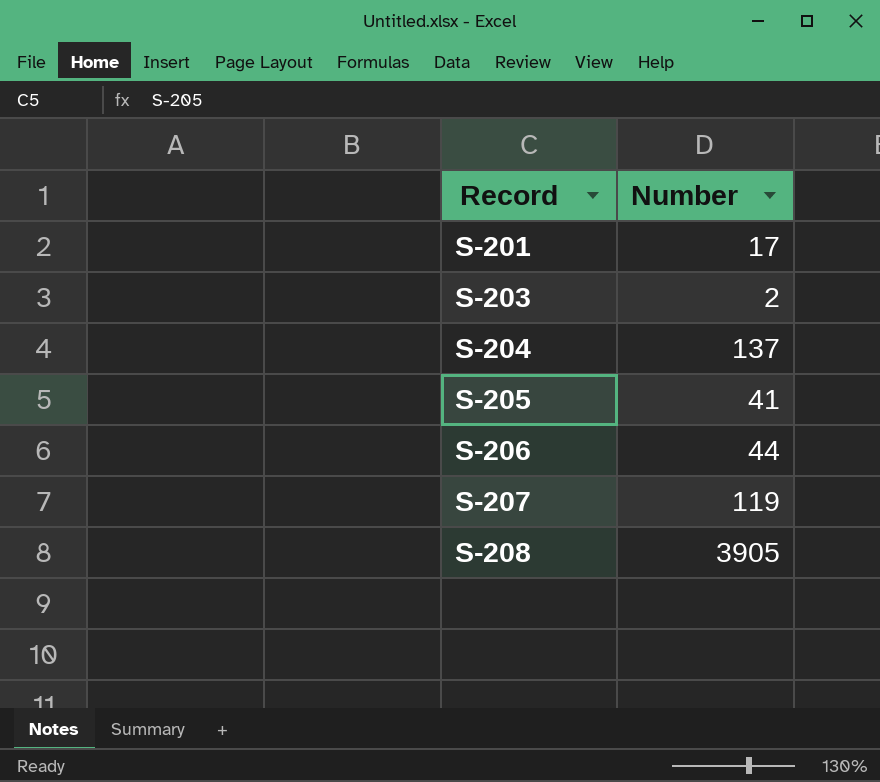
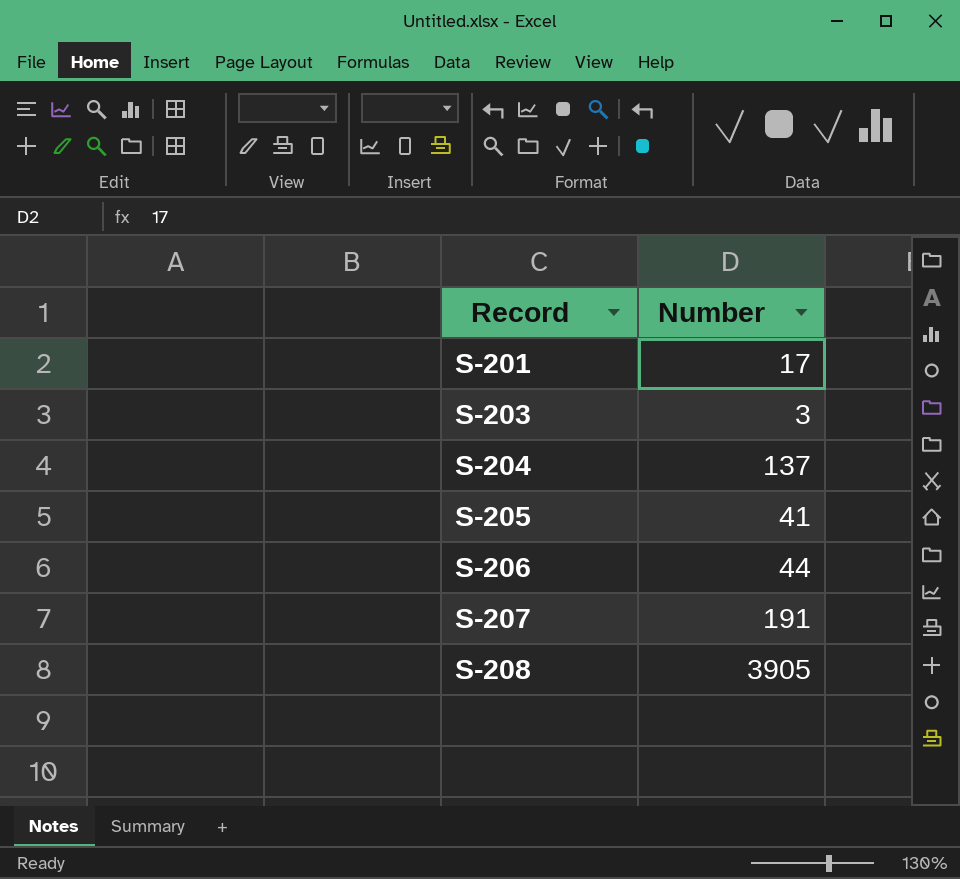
S-203 | Number: 2 -> 3
S-207 | Number: 119 -> 191

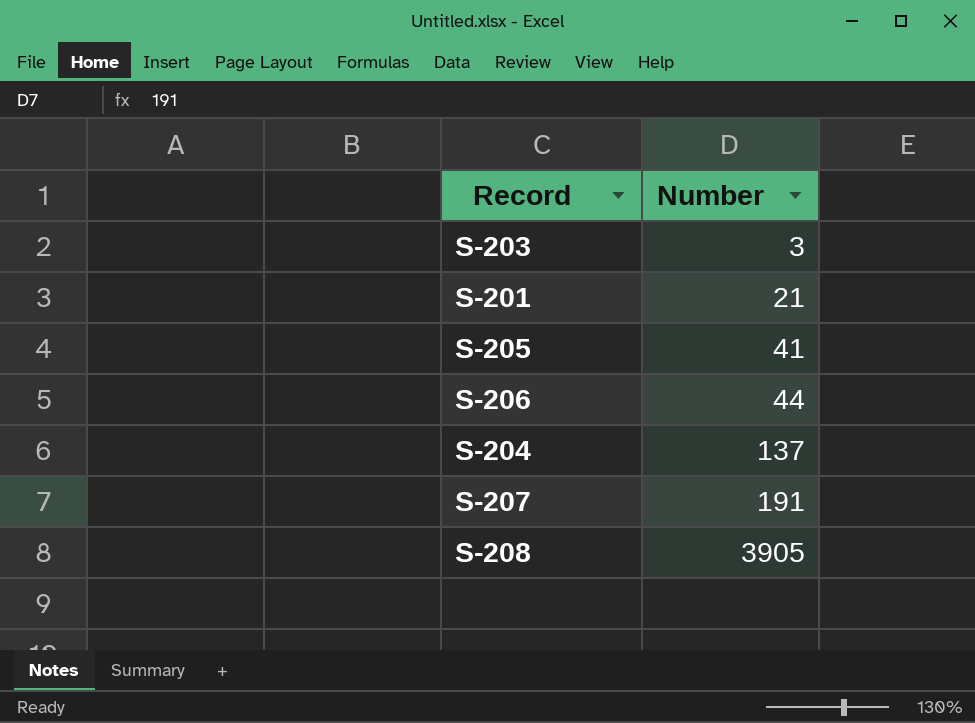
row order: Record ascending -> Number ascending
S-201 | Number: 17 -> 21

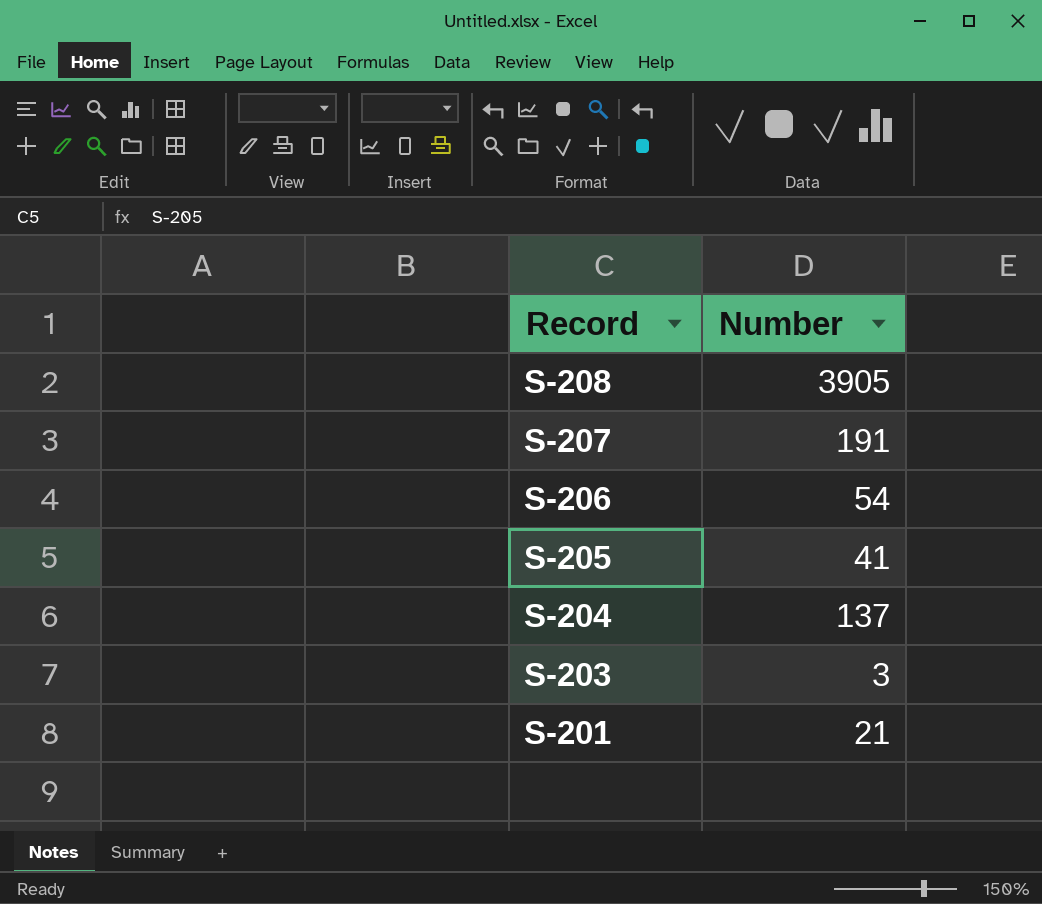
row order: Number ascending -> Record descending
S-206 | Number: 44 -> 54

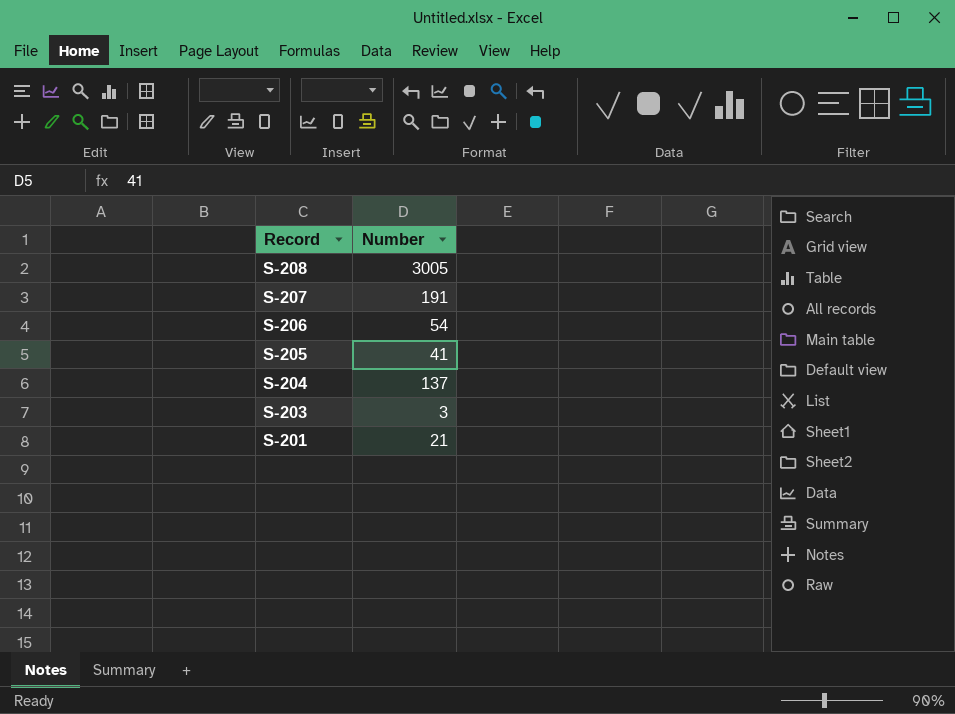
S-208 | Number: 3905 -> 3005

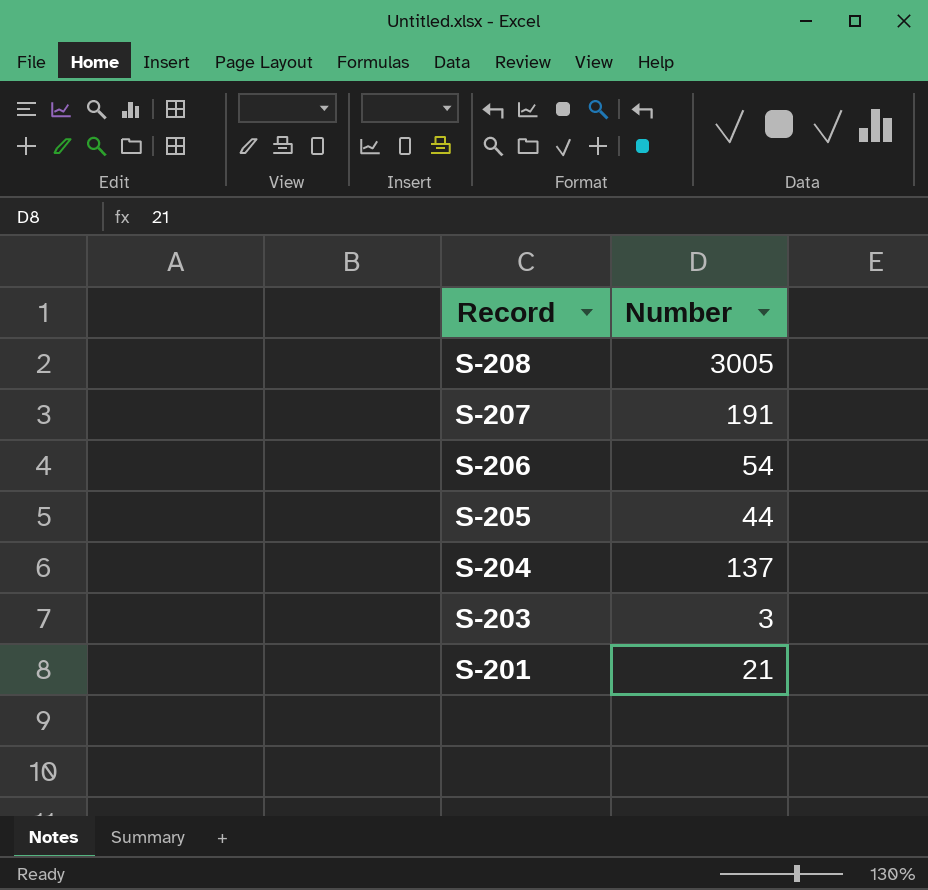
S-205 | Number: 41 -> 44

